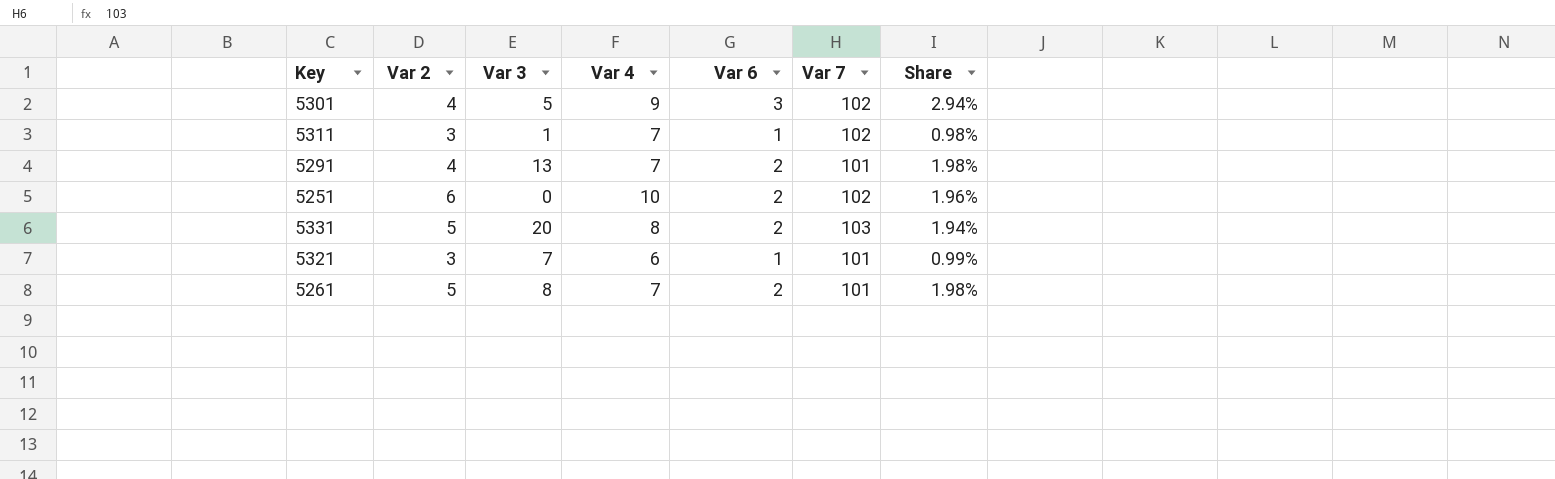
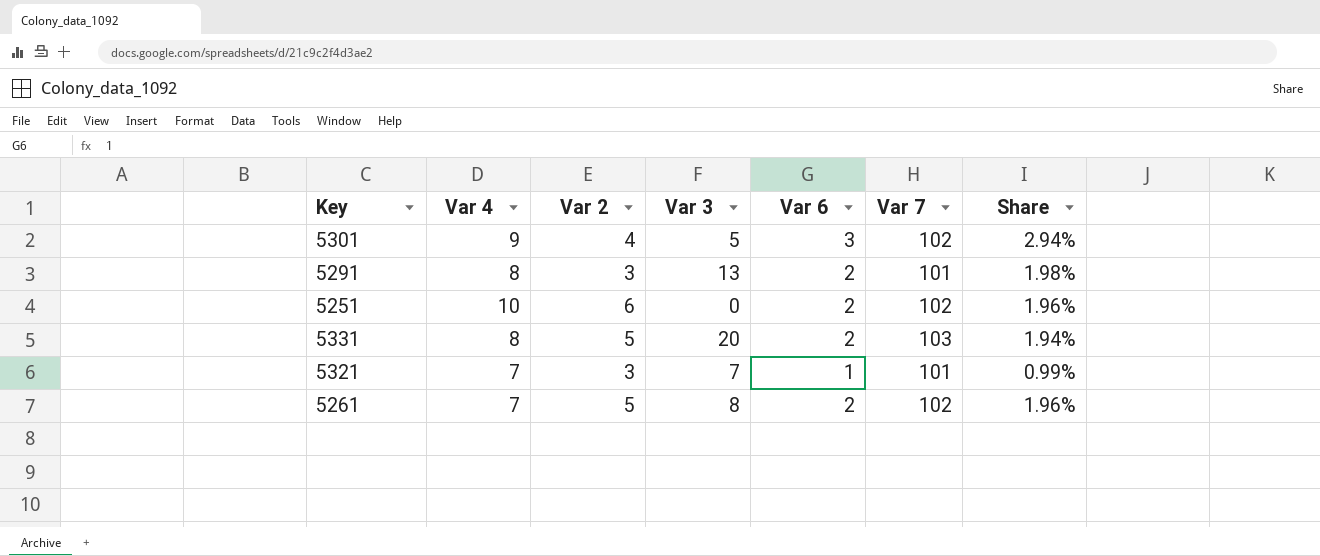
column Var 4 | position: 4 -> 2
row 5311: 3 | 1 | 7 | 1 | 102 | 0.98% -> none
5291 | Var 4: 7 -> 8
5291 | Var 2: 4 -> 3
5321 | Var 4: 6 -> 7
5261 | Var 7: 101 -> 102
5261 | Share: 1.98% -> 1.96%

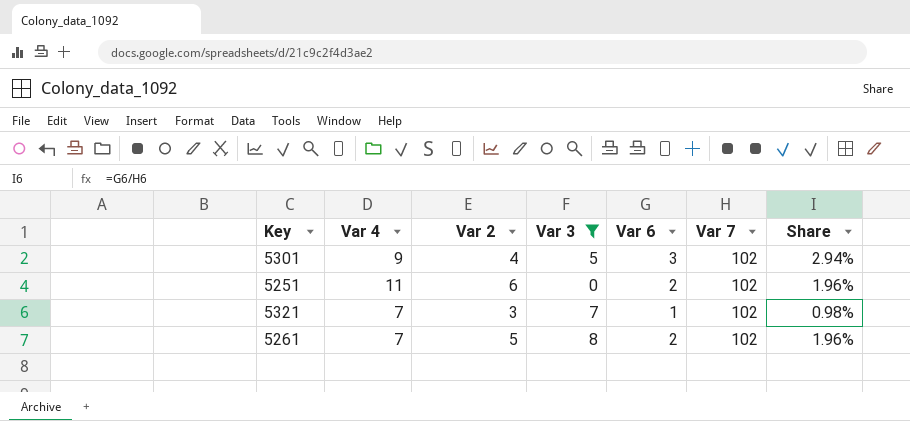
filter: none -> Var 3 <= 8
5251 | Var 4: 10 -> 11
5321 | Var 7: 101 -> 102
5321 | Share: 0.99% -> 0.98%

